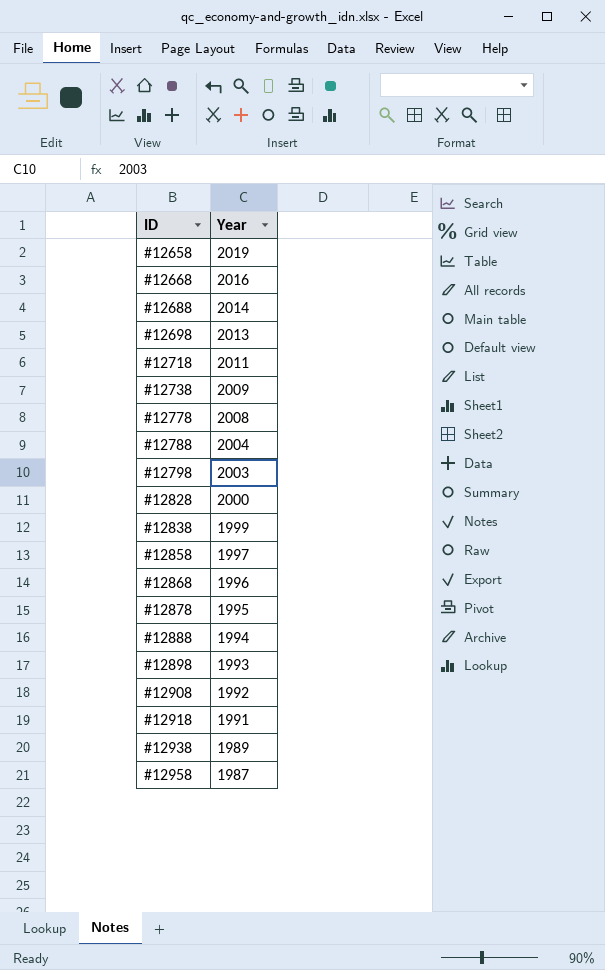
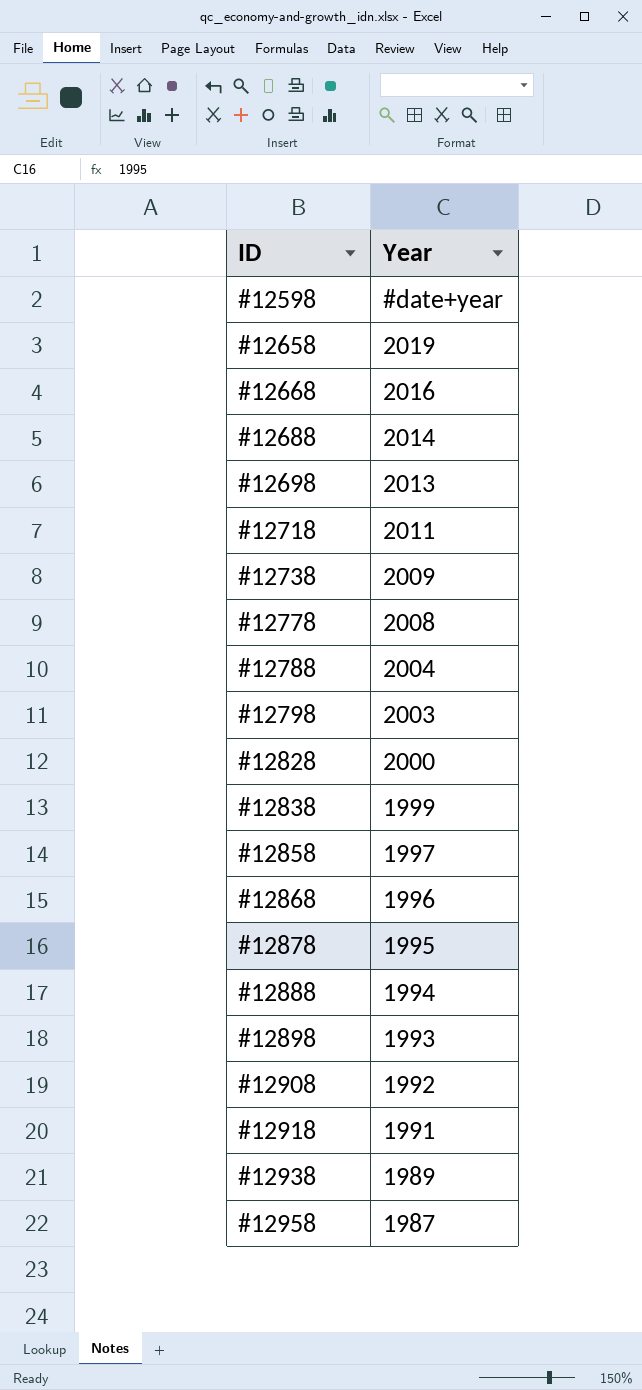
row #12598: none -> #date+year

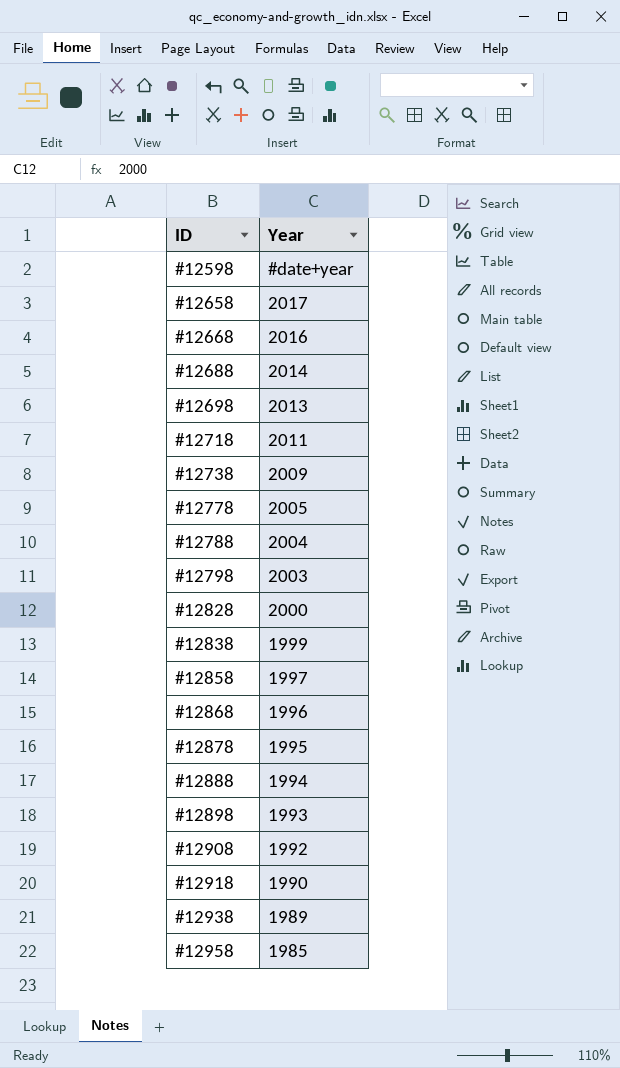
#12658 | Year: 2019 -> 2017
#12778 | Year: 2008 -> 2005
#12918 | Year: 1991 -> 1990
#12958 | Year: 1987 -> 1985

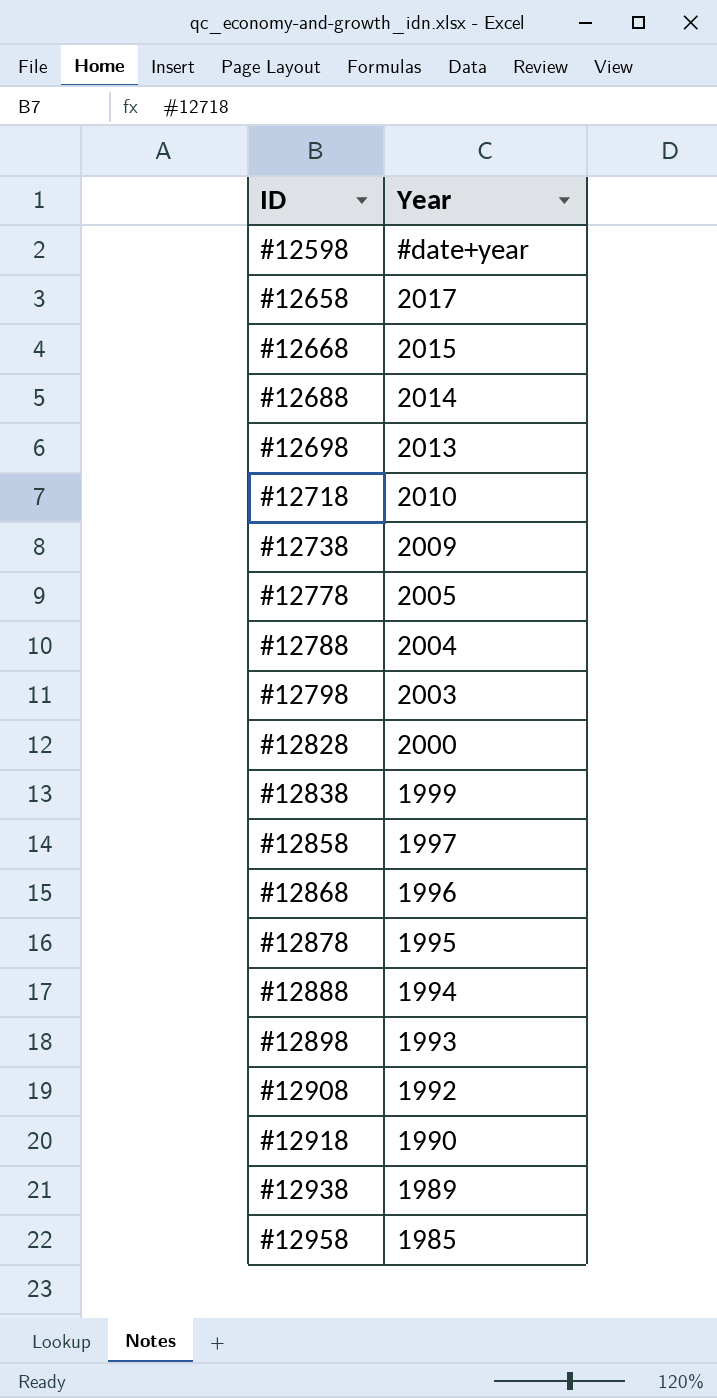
#12668 | Year: 2016 -> 2015
#12718 | Year: 2011 -> 2010

